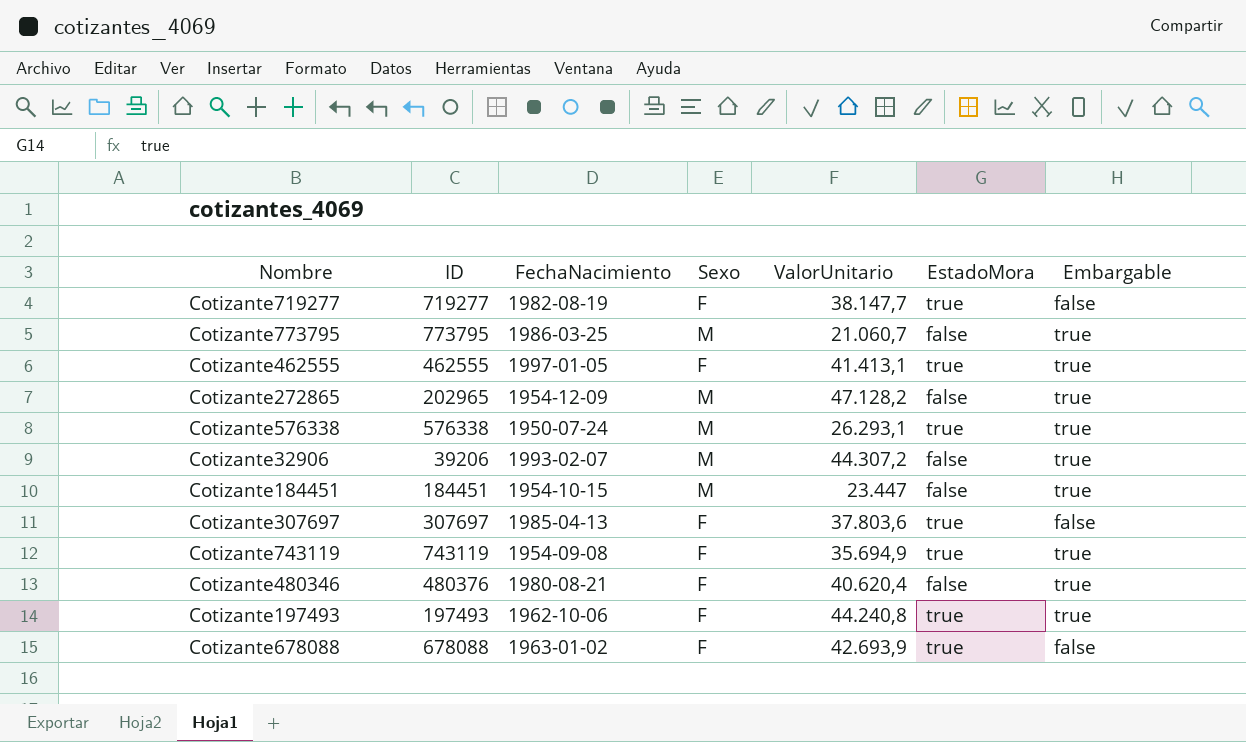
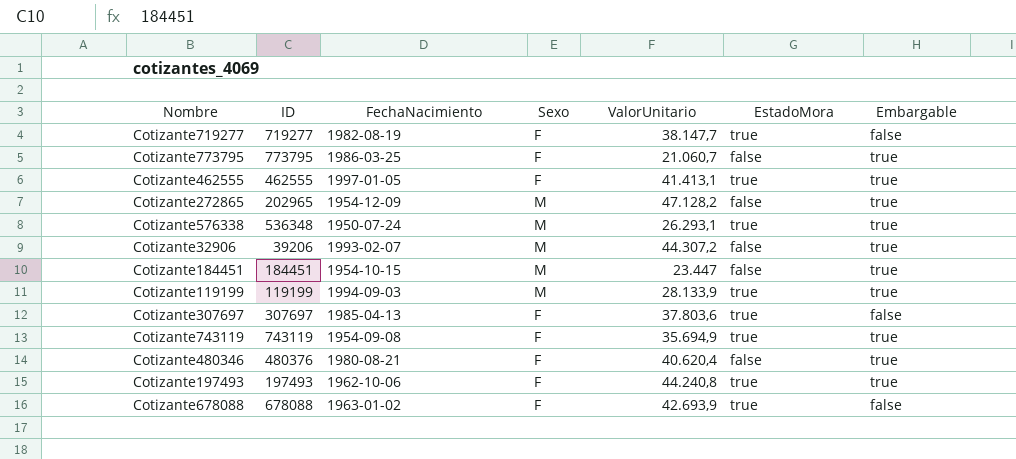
Cotizante773795 | Sexo: M -> F
Cotizante576338 | ID: 576338 -> 536348
row Cotizante119199: none -> 119199 | 1994-09-03 | M | 28.133,9 | true | true

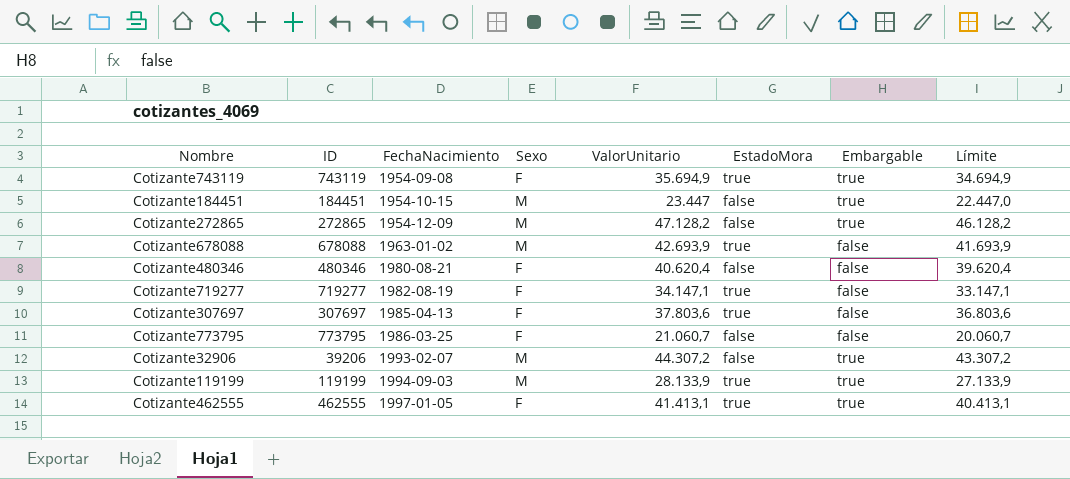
row order: none -> FechaNacimiento ascending
column Límite | formula: none -> [ValorUnitario] - 1000
row Cotizante576338: 536348 | 1950-07-24 | M | 26.293,1 | true | true -> none
row Cotizante197493: 197493 | 1962-10-06 | F | 44.240,8 | true | true -> none
Cotizante272865 | ID: 202965 -> 272865
Cotizante678088 | Sexo: F -> M
Cotizante480346 | ID: 480376 -> 480346
Cotizante480346 | Embargable: true -> false
Cotizante719277 | ValorUnitario: 38.147,7 -> 34.147,1
Cotizante773795 | Embargable: true -> false

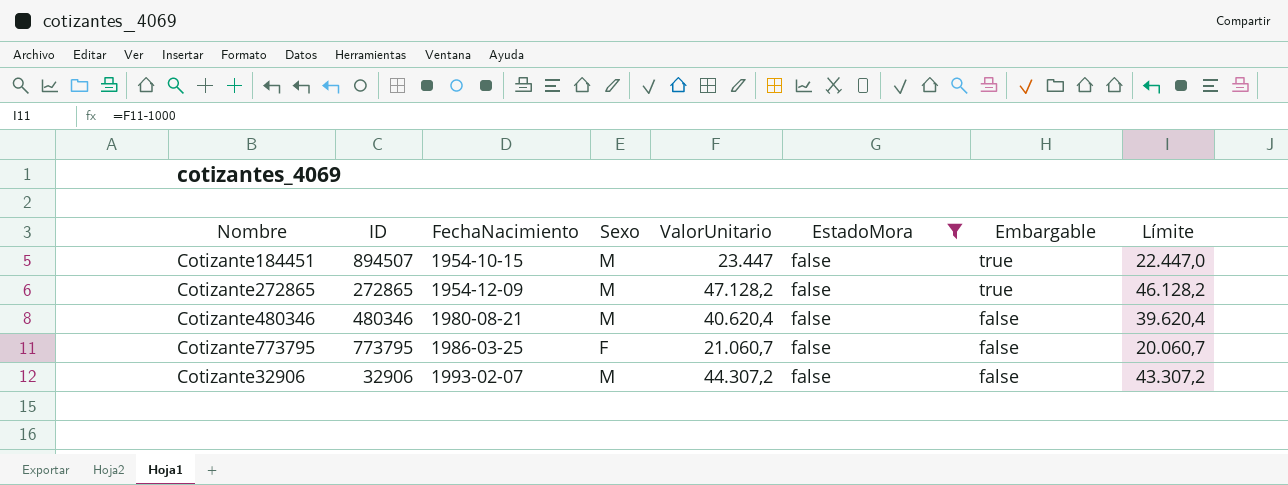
filter: none -> EstadoMora = false
Cotizante184451 | ID: 184451 -> 894507
Cotizante480346 | Sexo: F -> M
Cotizante32906 | ID: 39206 -> 32906
Cotizante32906 | Embargable: true -> false

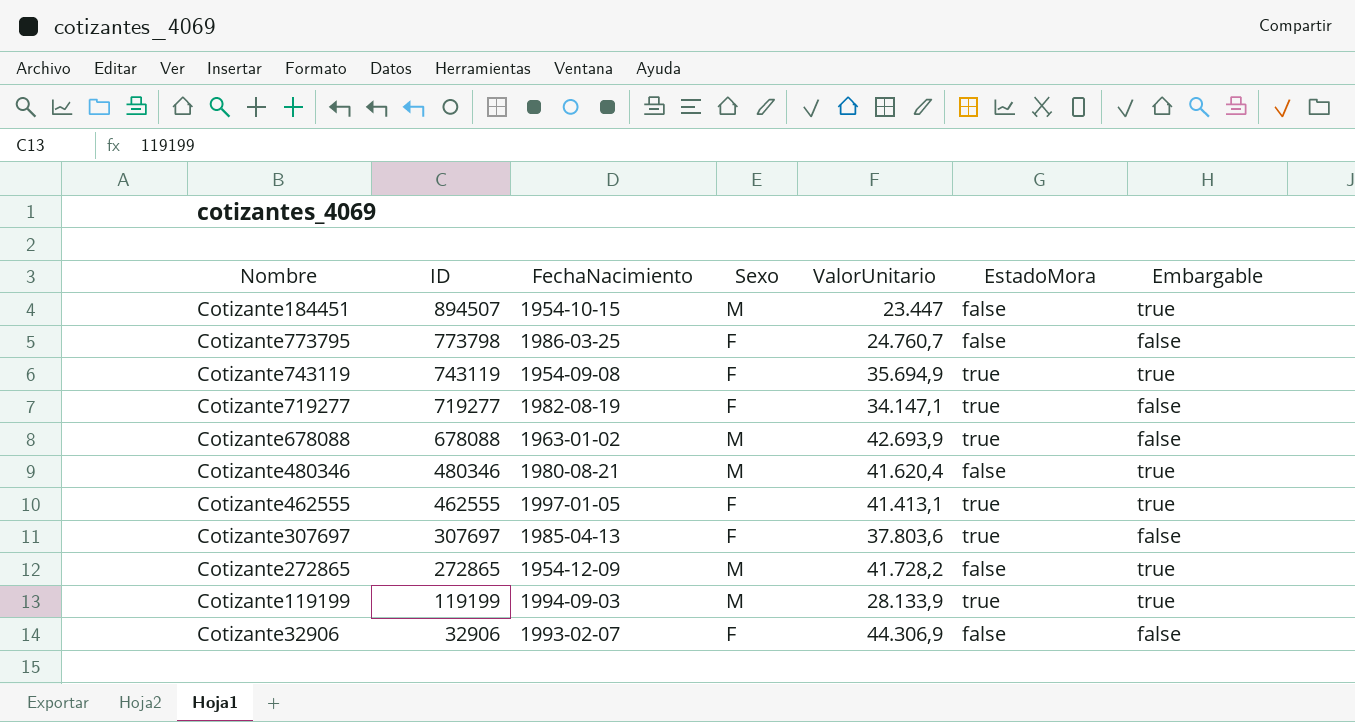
filter: EstadoMora = false -> none
row order: FechaNacimiento ascending -> ID descending
column Límite | formula: [ValorUnitario] - 1000 -> none
Cotizante773795 | ID: 773795 -> 773798
Cotizante773795 | ValorUnitario: 21.060,7 -> 24.760,7
Cotizante480346 | ValorUnitario: 40.620,4 -> 41.620,4
Cotizante480346 | Embargable: false -> true
Cotizante272865 | ValorUnitario: 47.128,2 -> 41.728,2
Cotizante32906 | Sexo: M -> F
Cotizante32906 | ValorUnitario: 44.307,2 -> 44.306,9

